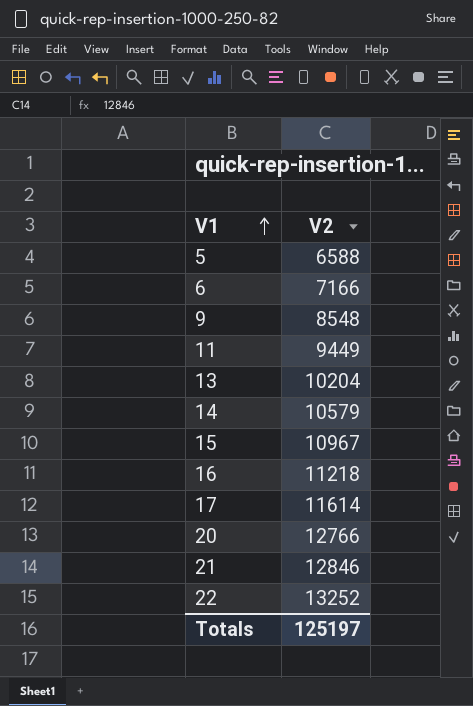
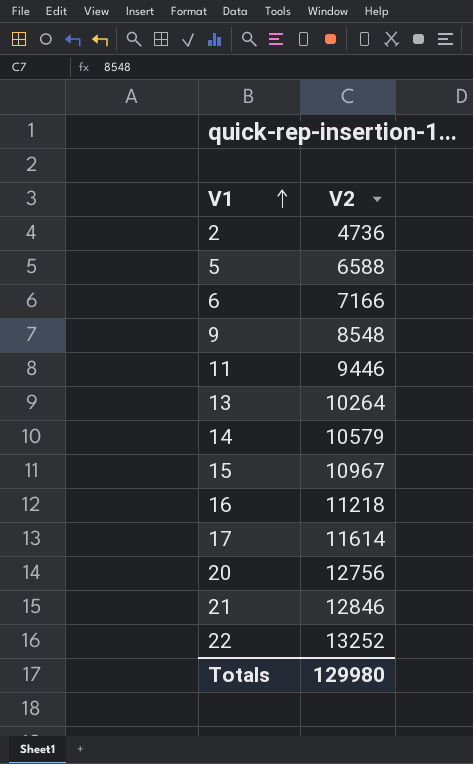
row 2: none -> 4736
11 | V2: 9449 -> 9446
13 | V2: 10204 -> 10264
20 | V2: 12766 -> 12756
Totals | V2: 125197 -> 129980

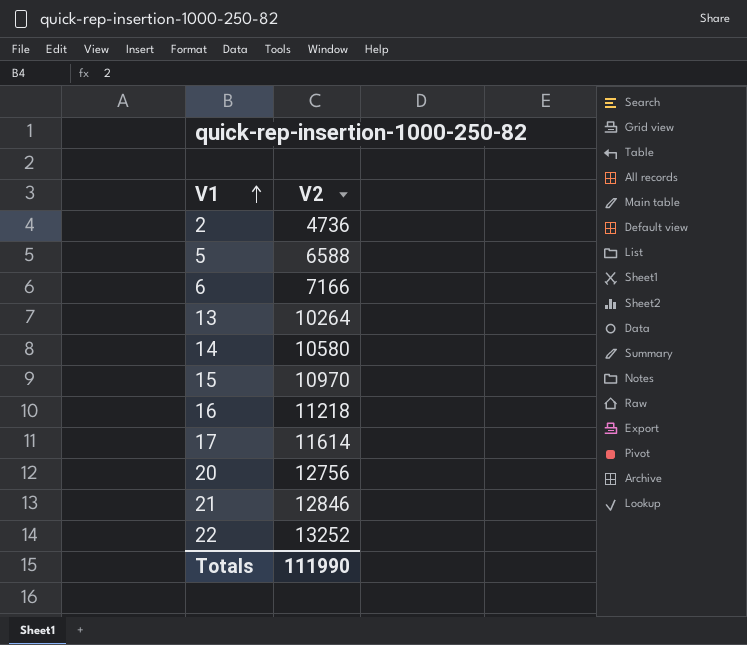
row 9: 8548 -> none
row 11: 9446 -> none
14 | V2: 10579 -> 10580
15 | V2: 10967 -> 10970
Totals | V2: 129980 -> 111990

